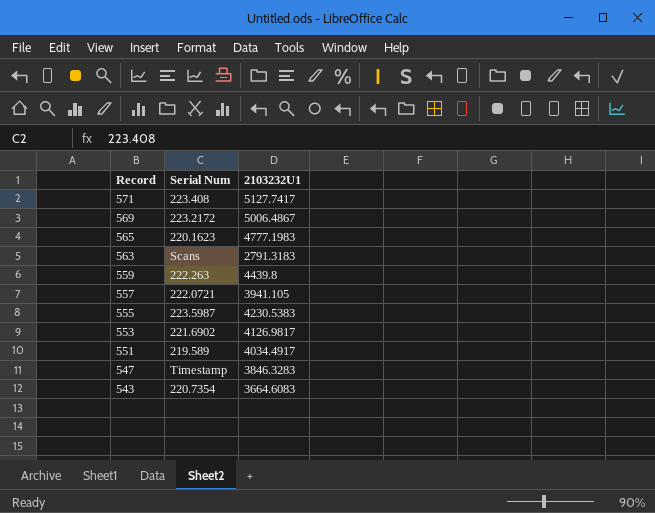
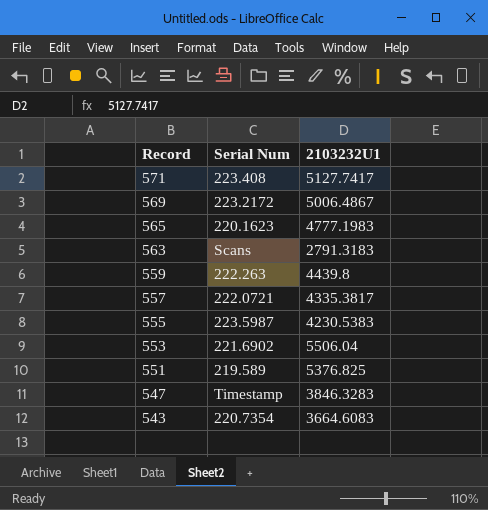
557 | 2103232U1: 3941.105 -> 4335.3817
553 | 2103232U1: 4126.9817 -> 5506.04
551 | 2103232U1: 4034.4917 -> 5376.825

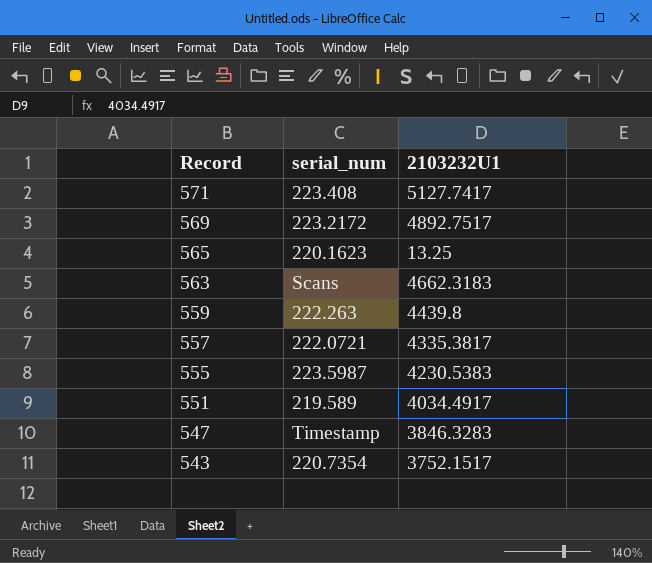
column name: Serial Num -> serial_num
row 553: 221.6902 | 5506.04 -> none
569 | 2103232U1: 5006.4867 -> 4892.7517
565 | 2103232U1: 4777.1983 -> 13.25
563 | 2103232U1: 2791.3183 -> 4662.3183
551 | 2103232U1: 5376.825 -> 4034.4917
543 | 2103232U1: 3664.6083 -> 3752.1517

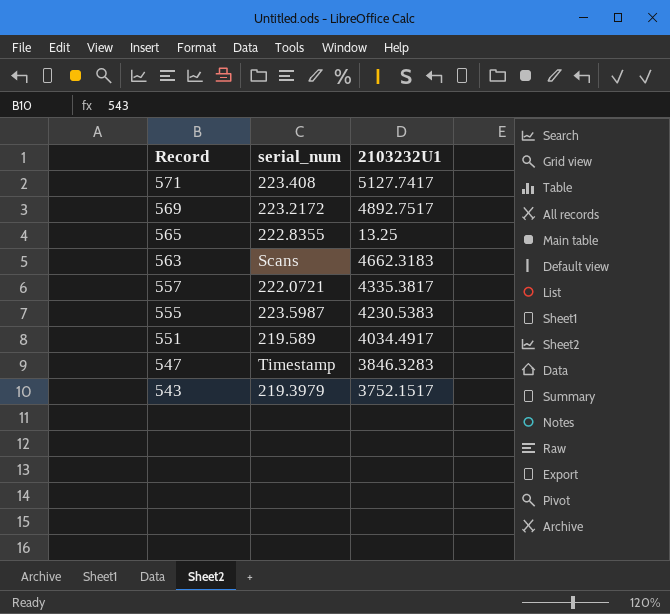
row 559: 222.263 | 4439.8 -> none
565 | serial_num: 220.1623 -> 222.8355
543 | serial_num: 220.7354 -> 219.3979

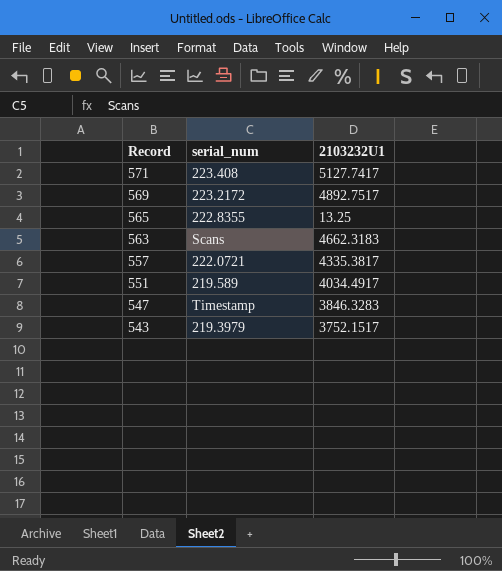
row 555: 223.5987 | 4230.5383 -> none

